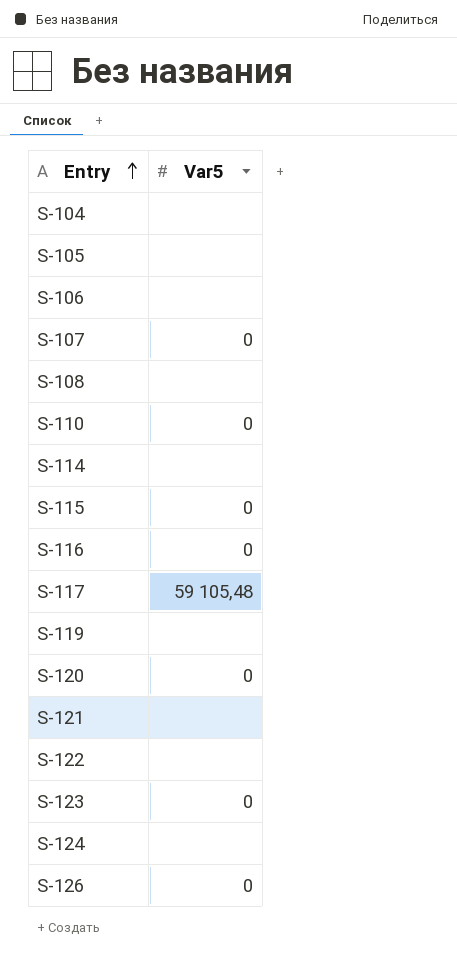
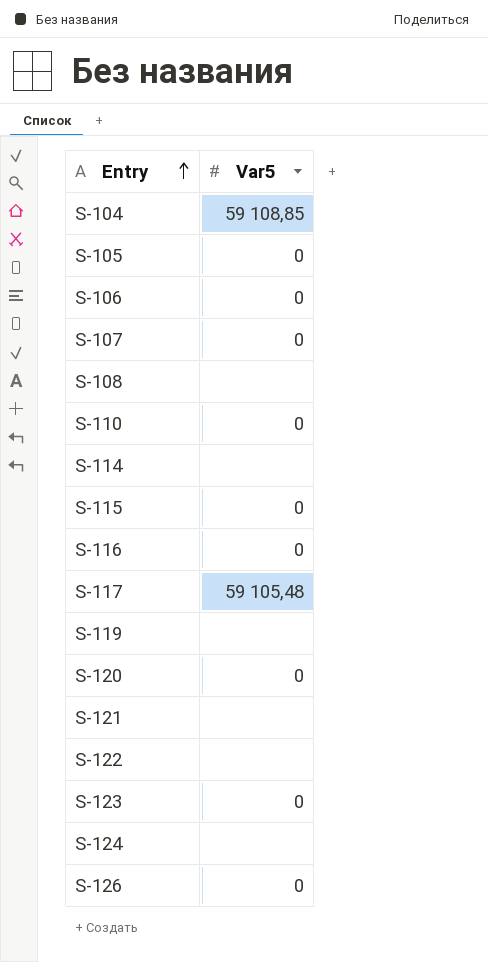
S-104 | Var5: none -> 59 108,85
S-105 | Var5: none -> 0
S-106 | Var5: none -> 0

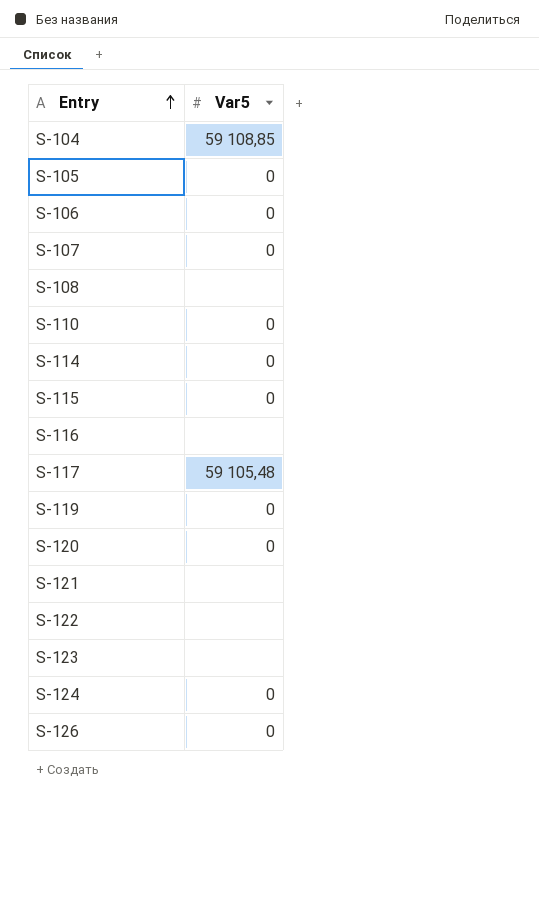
S-114 | Var5: none -> 0
S-116 | Var5: 0 -> none
S-119 | Var5: none -> 0
S-123 | Var5: 0 -> none
S-124 | Var5: none -> 0

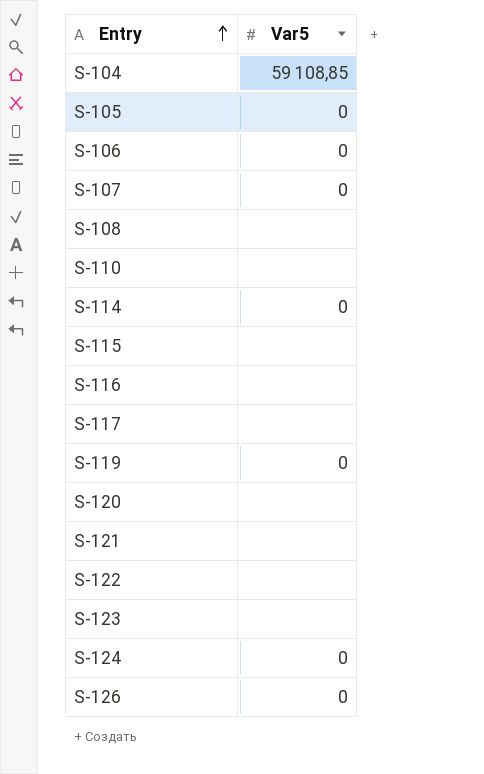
S-110 | Var5: 0 -> none
S-115 | Var5: 0 -> none
S-117 | Var5: 59 105,48 -> none
S-120 | Var5: 0 -> none

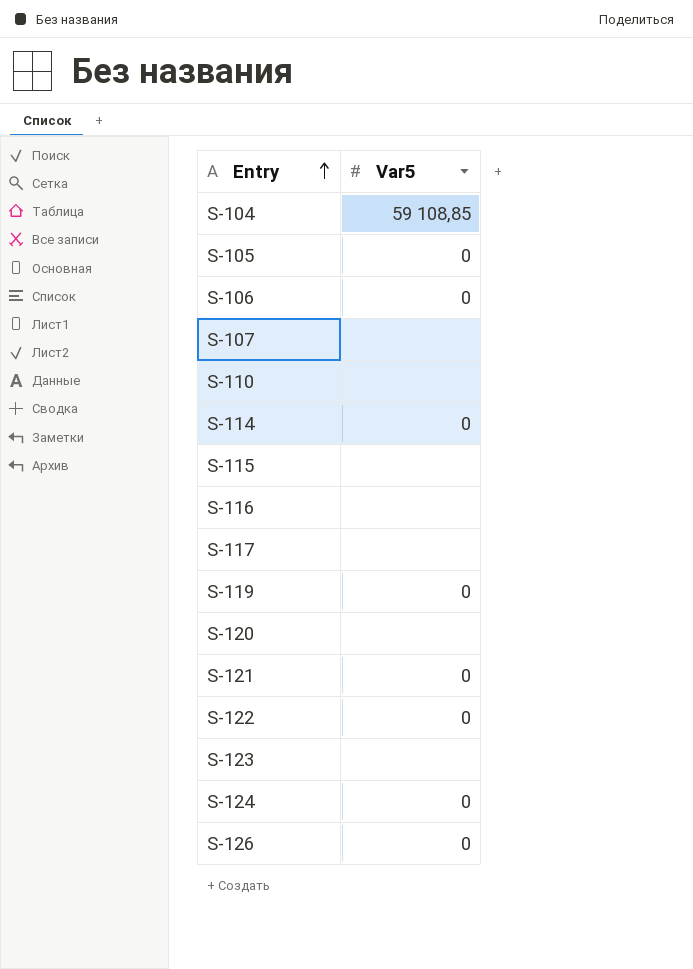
row S-108: none -> none
S-107 | Var5: 0 -> none
S-121 | Var5: none -> 0
S-122 | Var5: none -> 0

